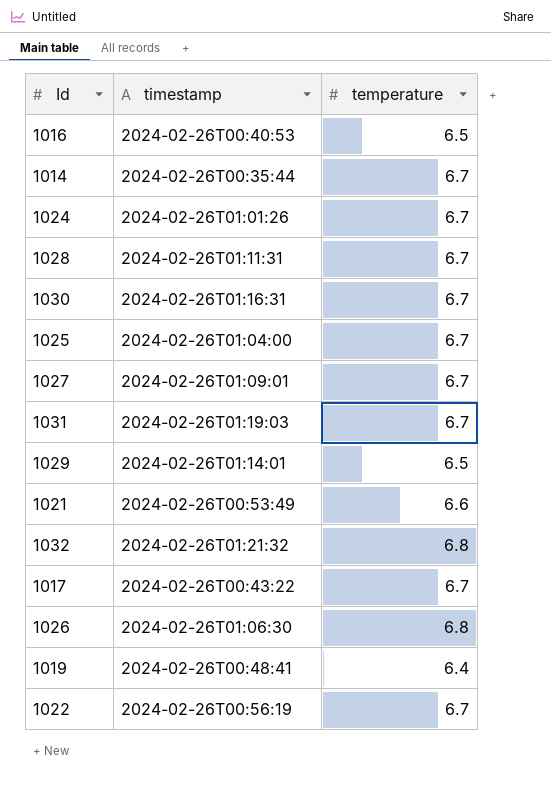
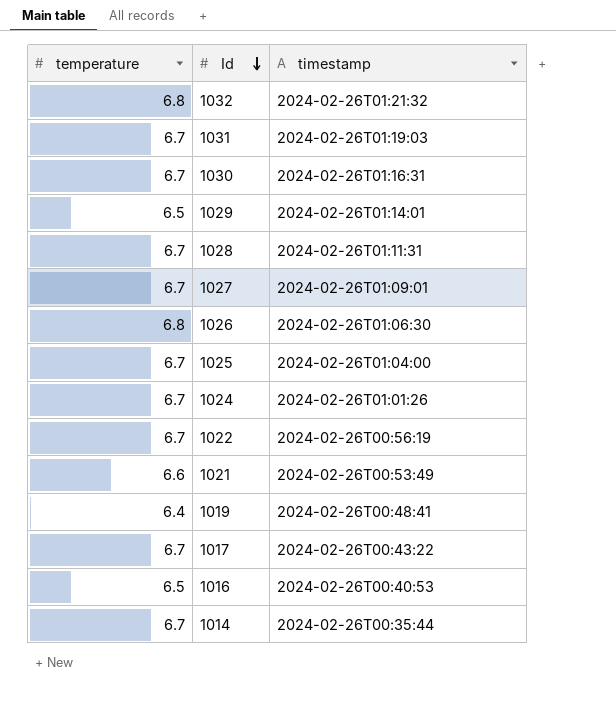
row order: none -> Id descending
column temperature | position: 3 -> 1

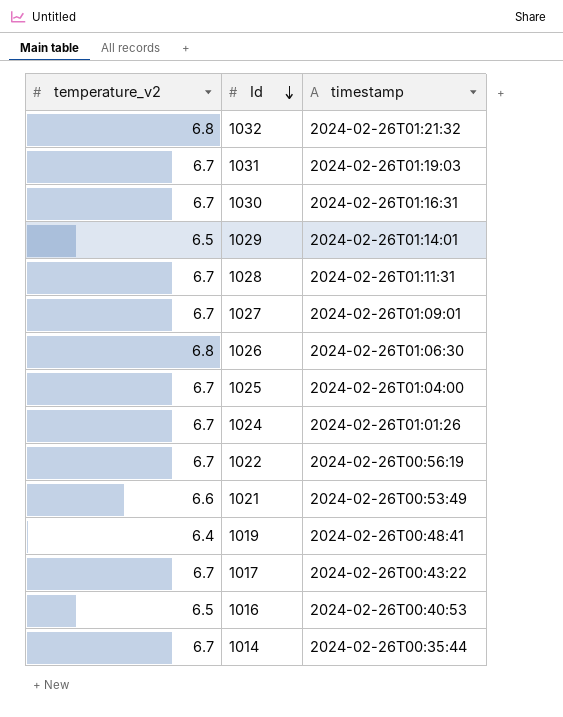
column name: temperature -> temperature_v2

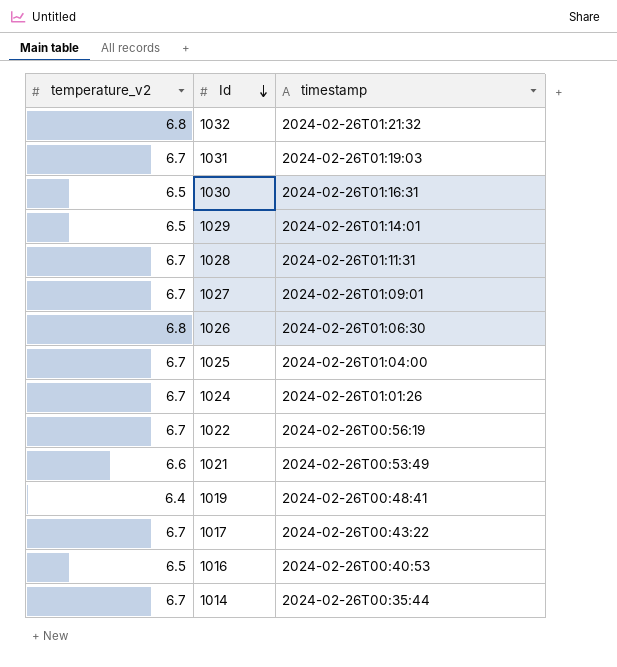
1030 | temperature_v2: 6.7 -> 6.5

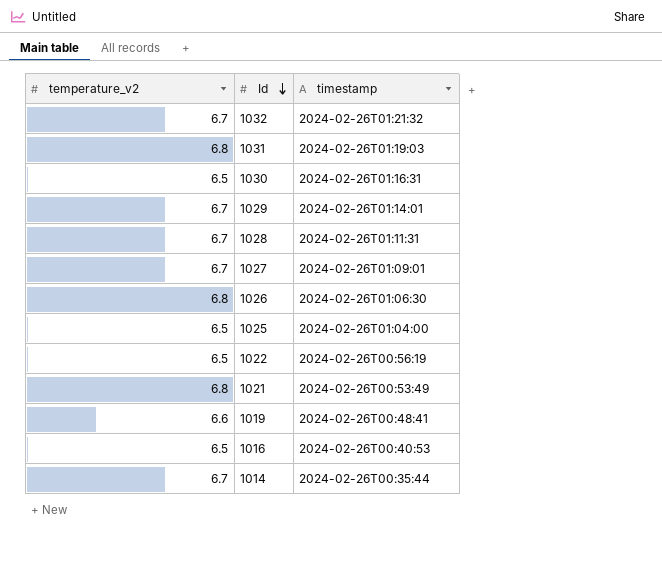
row 1024: 6.7 | 2024-02-26T01:01:26 -> none
row 1017: 6.7 | 2024-02-26T00:43:22 -> none
1032 | temperature_v2: 6.8 -> 6.7
1031 | temperature_v2: 6.7 -> 6.8
1029 | temperature_v2: 6.5 -> 6.7
1025 | temperature_v2: 6.7 -> 6.5
1022 | temperature_v2: 6.7 -> 6.5
1021 | temperature_v2: 6.6 -> 6.8
1019 | temperature_v2: 6.4 -> 6.6

